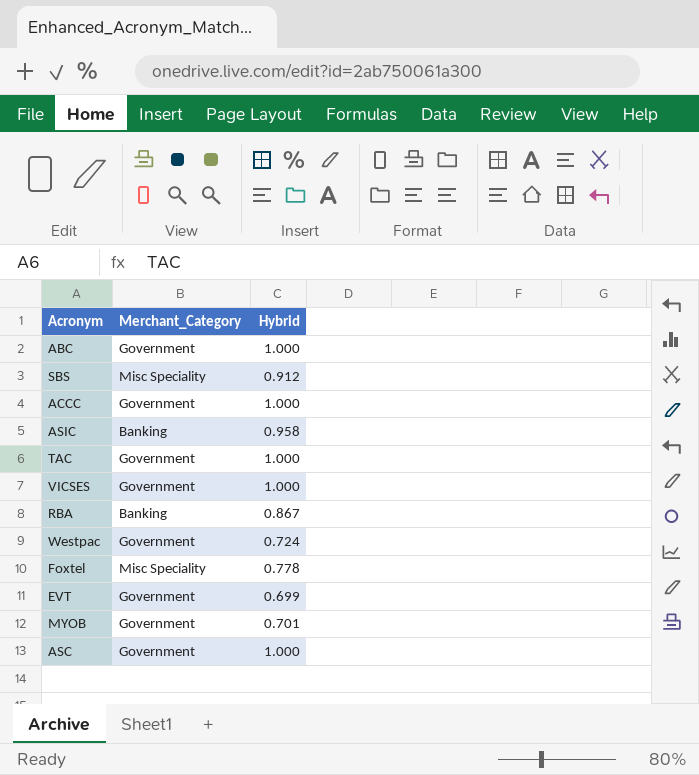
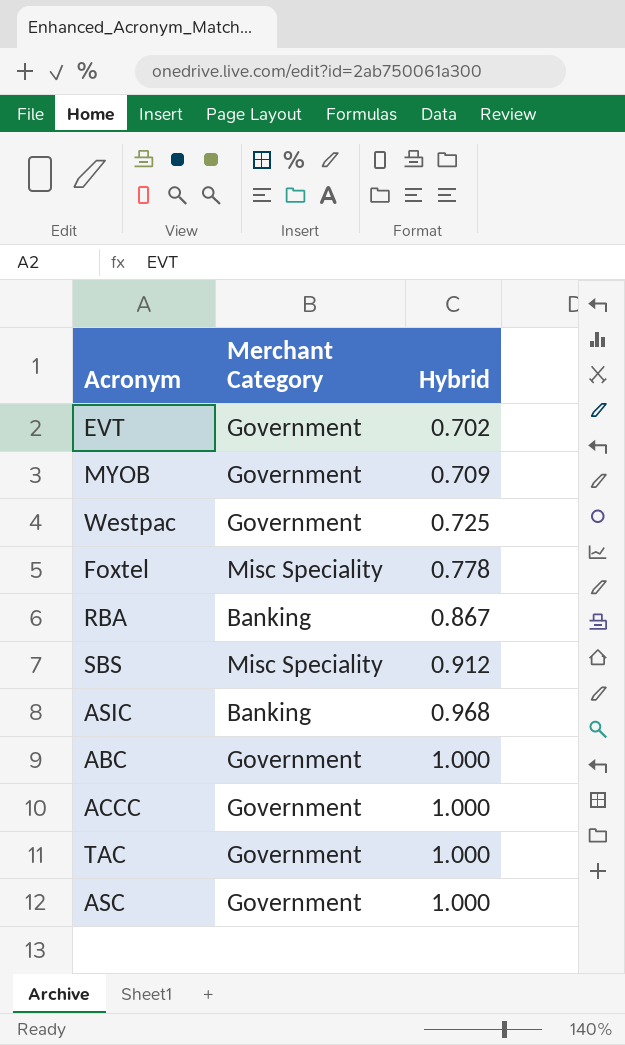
row order: none -> Hybrid ascending
column name: Merchant_Category -> Merchant Category
row VICSES: Government | 1.000 -> none
EVT | Hybrid: 0.699 -> 0.702
MYOB | Hybrid: 0.701 -> 0.709
Westpac | Hybrid: 0.724 -> 0.725
ASIC | Hybrid: 0.958 -> 0.968

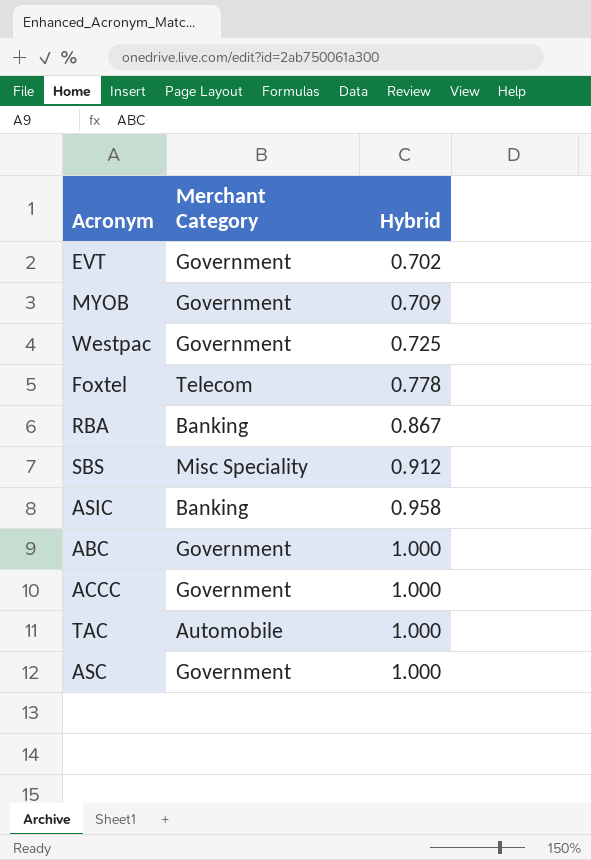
Foxtel | Merchant Category: Misc Speciality -> Telecom
ASIC | Hybrid: 0.968 -> 0.958
TAC | Merchant Category: Government -> Automobile

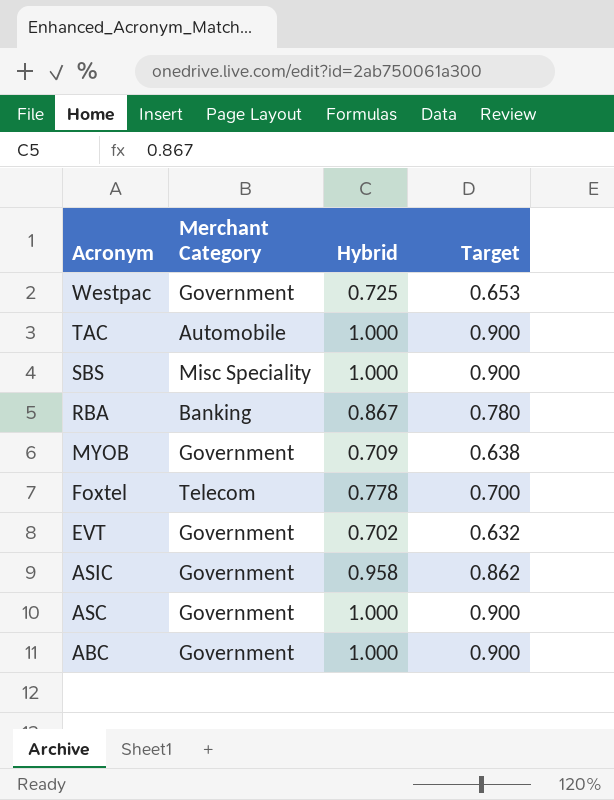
row order: Hybrid ascending -> Acronym descending
column Target | formula: none -> [Hybrid] * 0.9
row ACCC: Government | 1.000 -> none
SBS | Hybrid: 0.912 -> 1.000
ASIC | Merchant Category: Banking -> Government

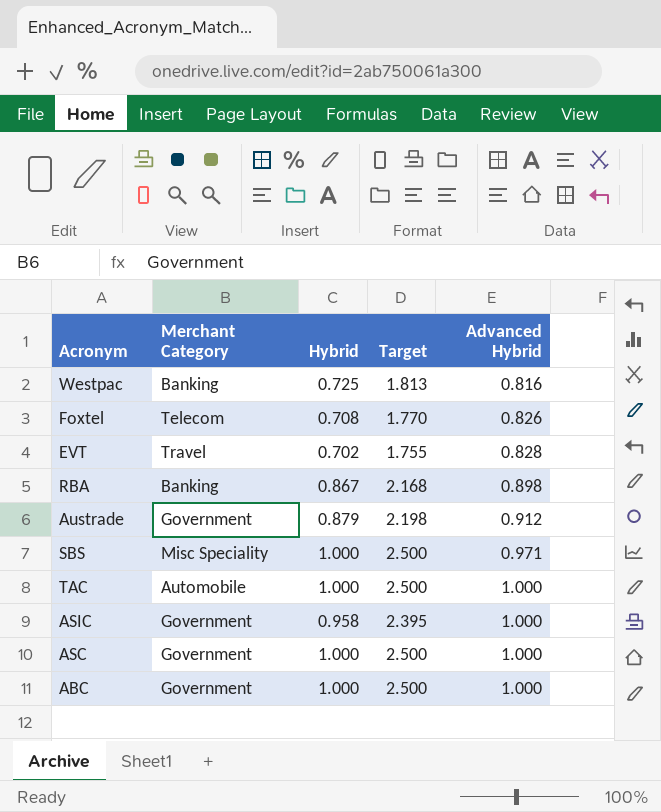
row order: Acronym descending -> Advanced Hybrid ascending
column Target | formula: [Hybrid] * 0.9 -> [Hybrid] * 2.5
column Advanced Hybrid | position: none -> 5
row MYOB: Government | 0.709 | 0.638 -> none
Westpac | Merchant Category: Government -> Banking
Foxtel | Hybrid: 0.778 -> 0.708
EVT | Merchant Category: Government -> Travel
row Austrade: none -> Government | 0.879 | 2.198 | 0.912

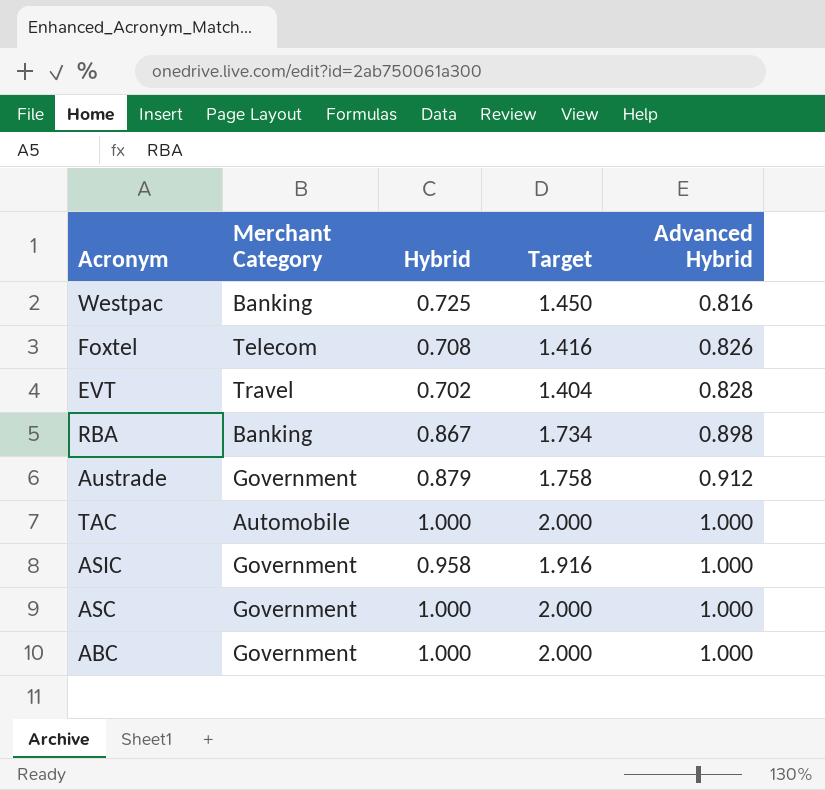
column Target | formula: [Hybrid] * 2.5 -> [Hybrid] * 2
row SBS: Misc Speciality | 1.000 | 2.500 | 0.971 -> none

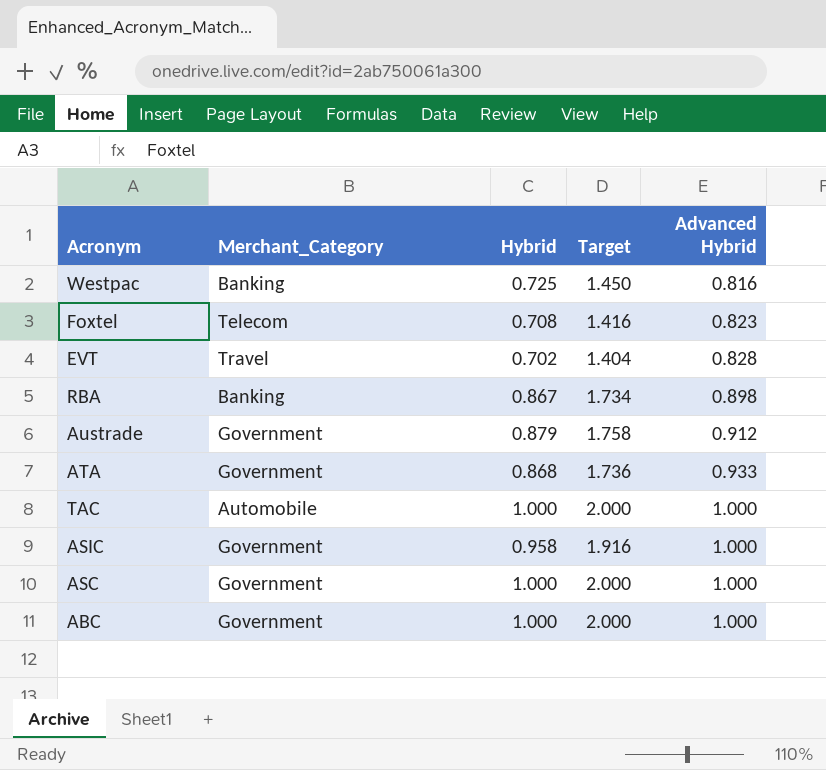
column name: Merchant Category -> Merchant_Category
Foxtel | Advanced Hybrid: 0.826 -> 0.823
row ATA: none -> Government | 0.868 | 1.736 | 0.933

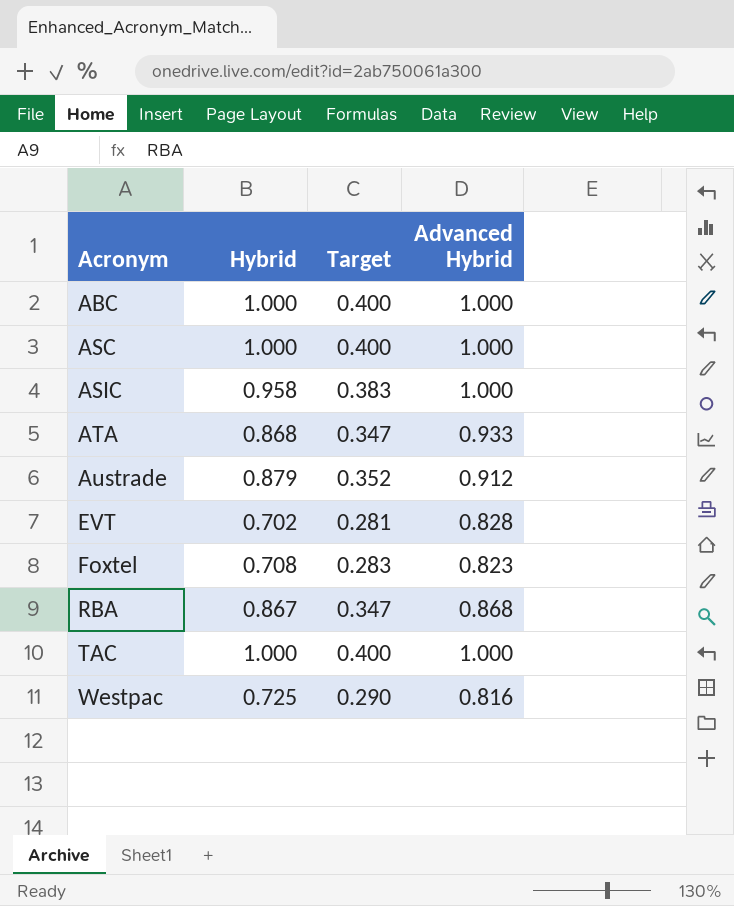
row order: Advanced Hybrid ascending -> Acronym ascending
column Merchant_Category | position: 2 -> none
column Target | formula: [Hybrid] * 2 -> [Hybrid] * 0.4
RBA | Advanced Hybrid: 0.898 -> 0.868

